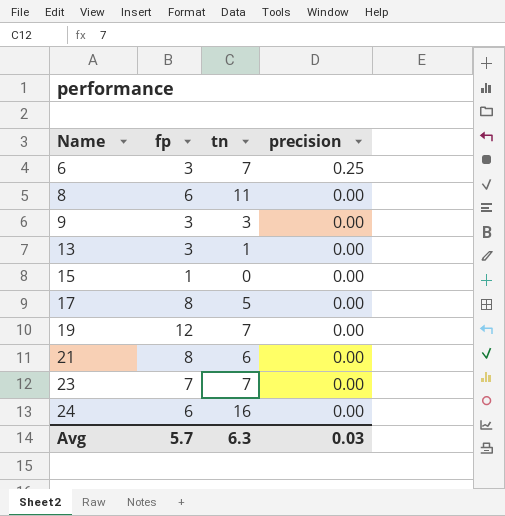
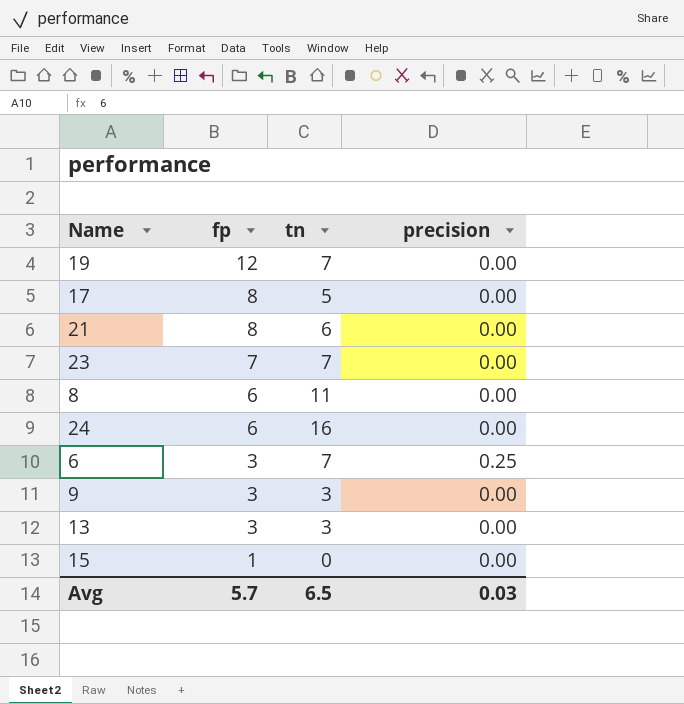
row order: Name ascending -> fp descending
13 | tn: 1 -> 3
Avg | tn: 6.3 -> 6.5

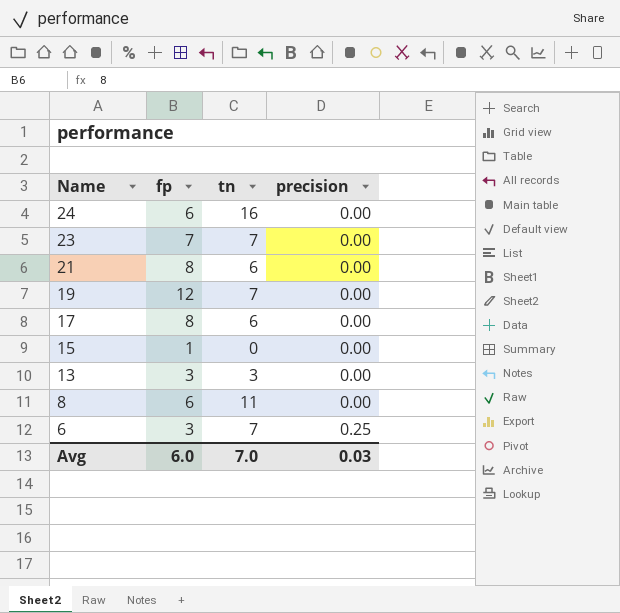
row order: fp descending -> Name descending
row 9: 3 | 3 | 0.00 -> none
17 | tn: 5 -> 6
Avg | fp: 5.7 -> 6.0
Avg | tn: 6.5 -> 7.0

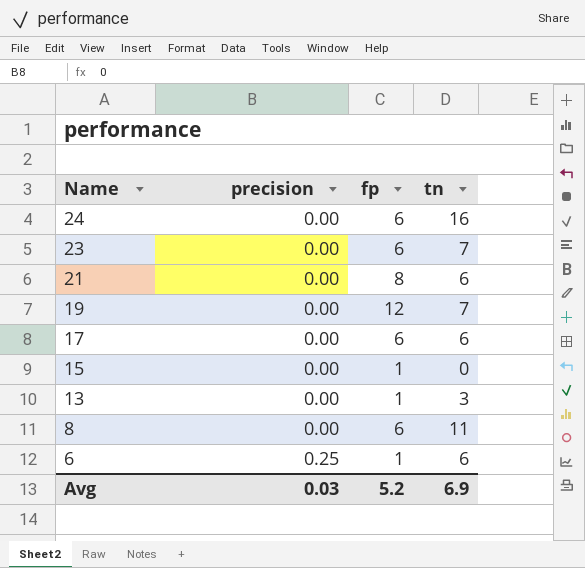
column precision | position: 4 -> 2
23 | fp: 7 -> 6
17 | fp: 8 -> 6
13 | fp: 3 -> 1
6 | fp: 3 -> 1
6 | tn: 7 -> 6
Avg | fp: 6.0 -> 5.2
Avg | tn: 7.0 -> 6.9

